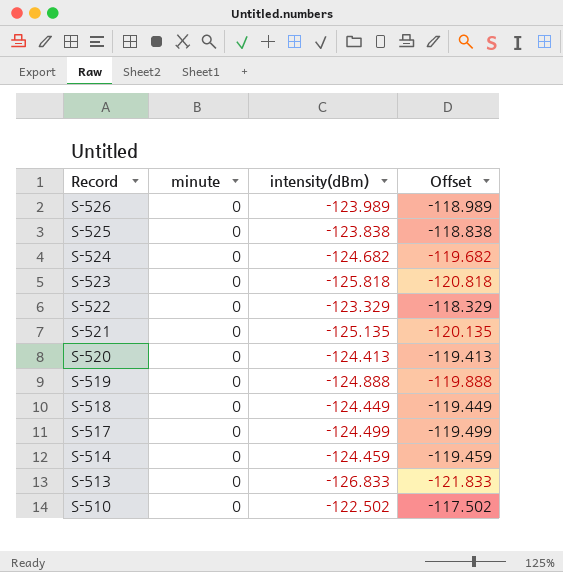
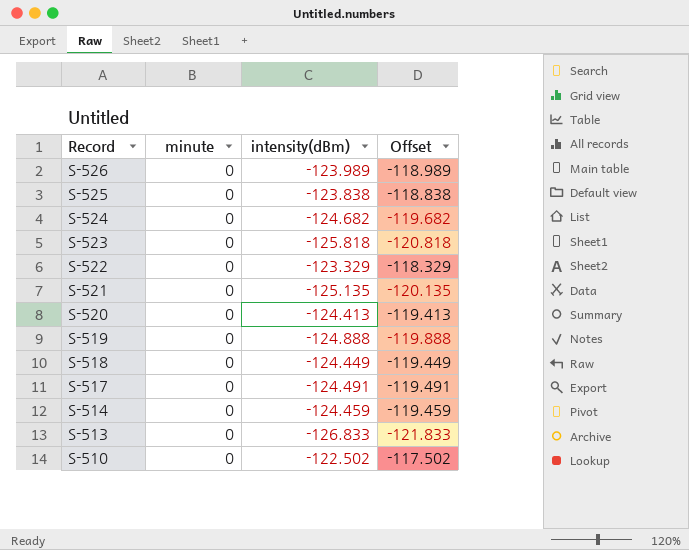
S-517 | intensity(dBm): -124.499 -> -124.491
S-517 | Offset: -119.499 -> -119.491

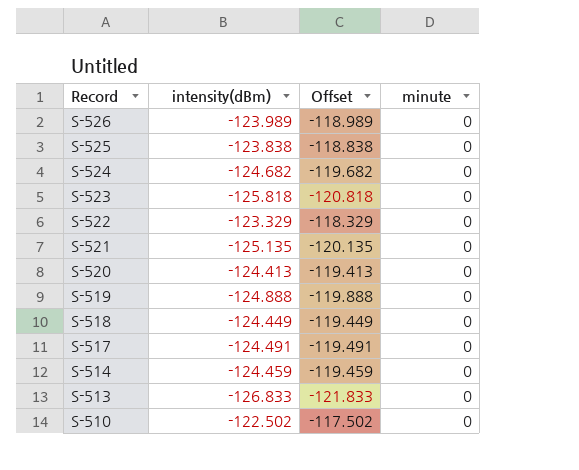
column minute | position: 2 -> 4

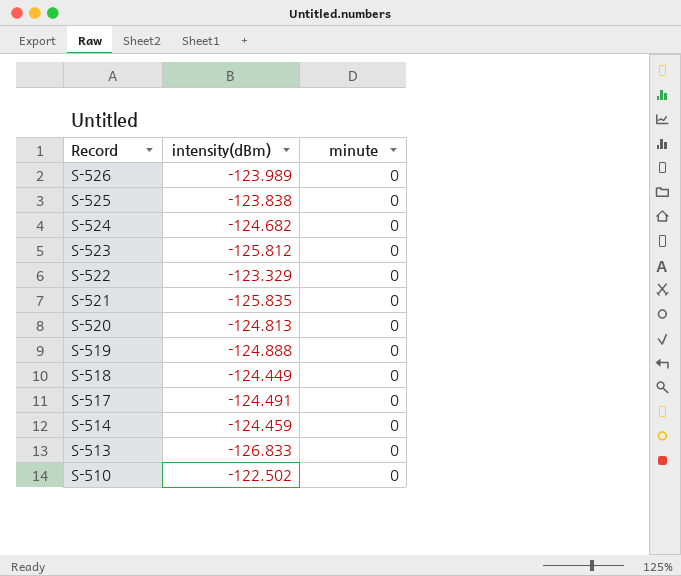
column Offset | formula: [intensity(dBm)] + 5 -> none
S-523 | intensity(dBm): -125.818 -> -125.812
S-521 | intensity(dBm): -125.135 -> -125.835
S-520 | intensity(dBm): -124.413 -> -124.813

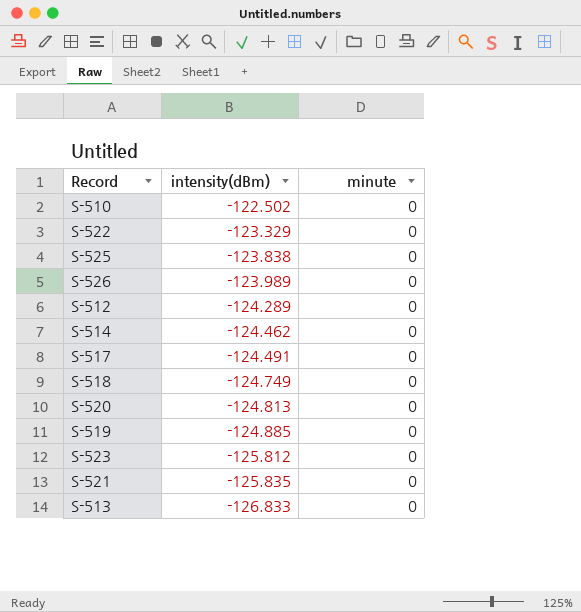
row order: Record descending -> intensity(dBm) descending
row S-524: -124.682 | 0 -> none
row S-512: none -> -124.289 | 0
S-514 | intensity(dBm): -124.459 -> -124.462
S-518 | intensity(dBm): -124.449 -> -124.749
S-519 | intensity(dBm): -124.888 -> -124.885

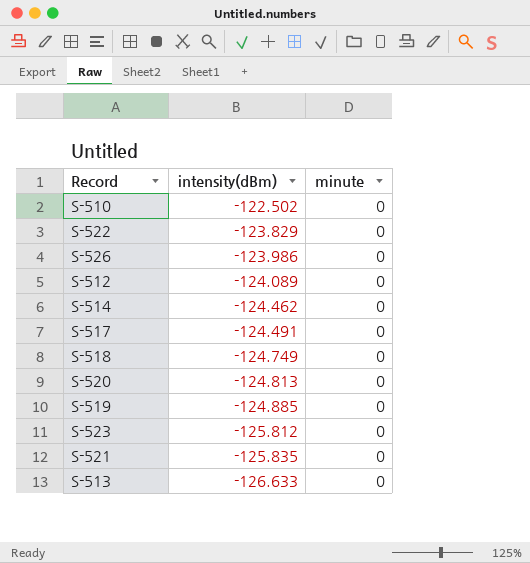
row S-525: -123.838 | 0 -> none
S-522 | intensity(dBm): -123.329 -> -123.829
S-526 | intensity(dBm): -123.989 -> -123.986
S-512 | intensity(dBm): -124.289 -> -124.089
S-513 | intensity(dBm): -126.833 -> -126.633

